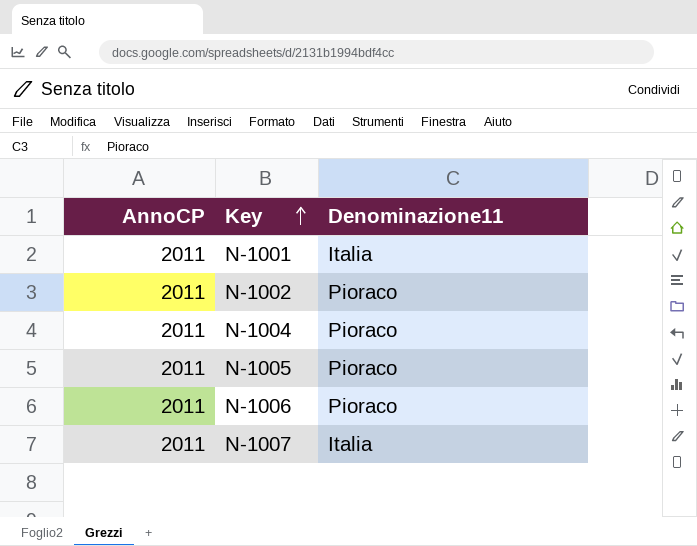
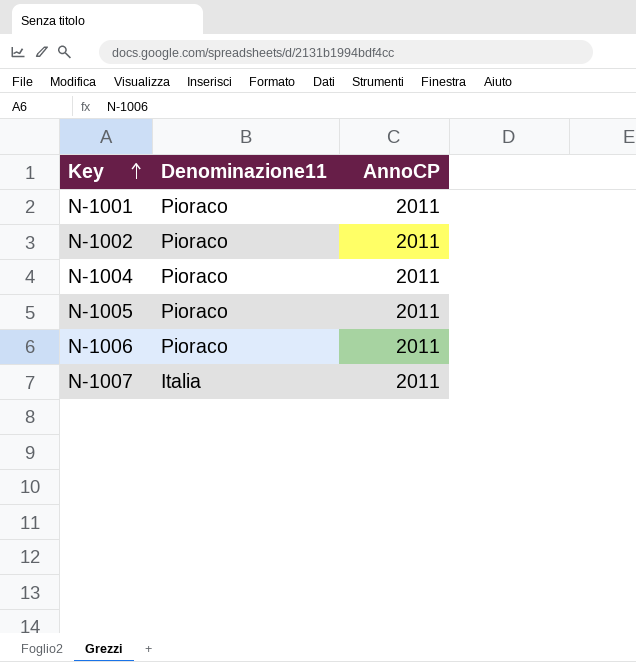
column AnnoCP | position: 1 -> 3
N-1001 | Denominazione11: Italia -> Pioraco

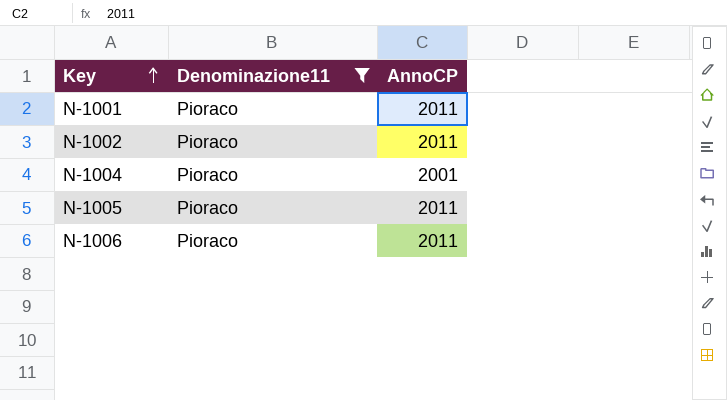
filter: none -> Denominazione11 = Pioraco
N-1004 | AnnoCP: 2011 -> 2001

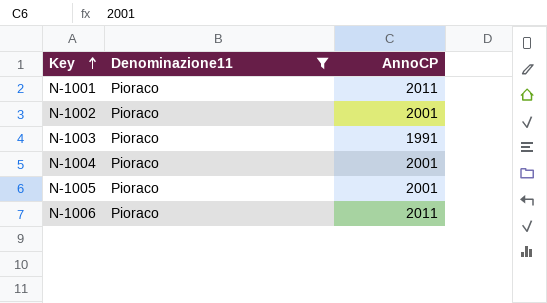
N-1002 | AnnoCP: 2011 -> 2001
row N-1003: none -> Pioraco | 1991
N-1005 | AnnoCP: 2011 -> 2001

